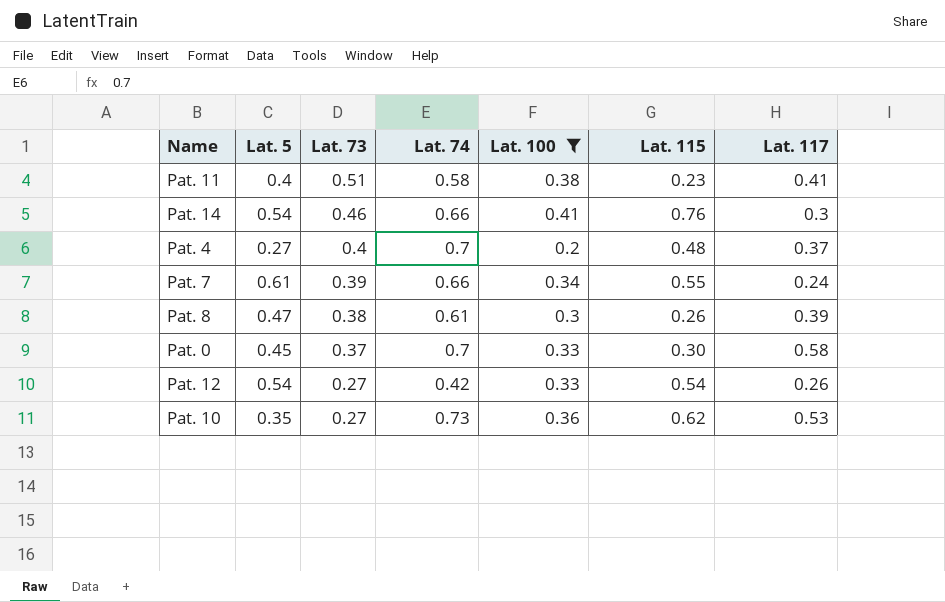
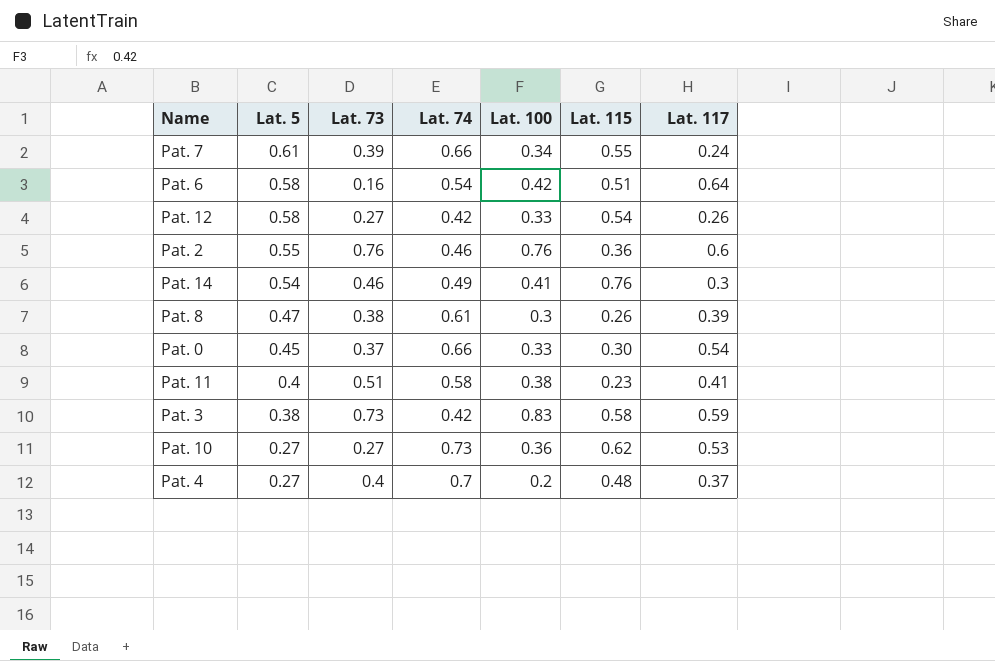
filter: Lat. 100 <= 0.41 -> none
row order: Lat. 73 descending -> Lat. 5 descending
Pat. 12 | Lat. 5: 0.54 -> 0.58
Pat. 14 | Lat. 74: 0.66 -> 0.49
Pat. 0 | Lat. 74: 0.7 -> 0.66
Pat. 0 | Lat. 117: 0.58 -> 0.54
Pat. 10 | Lat. 5: 0.35 -> 0.27

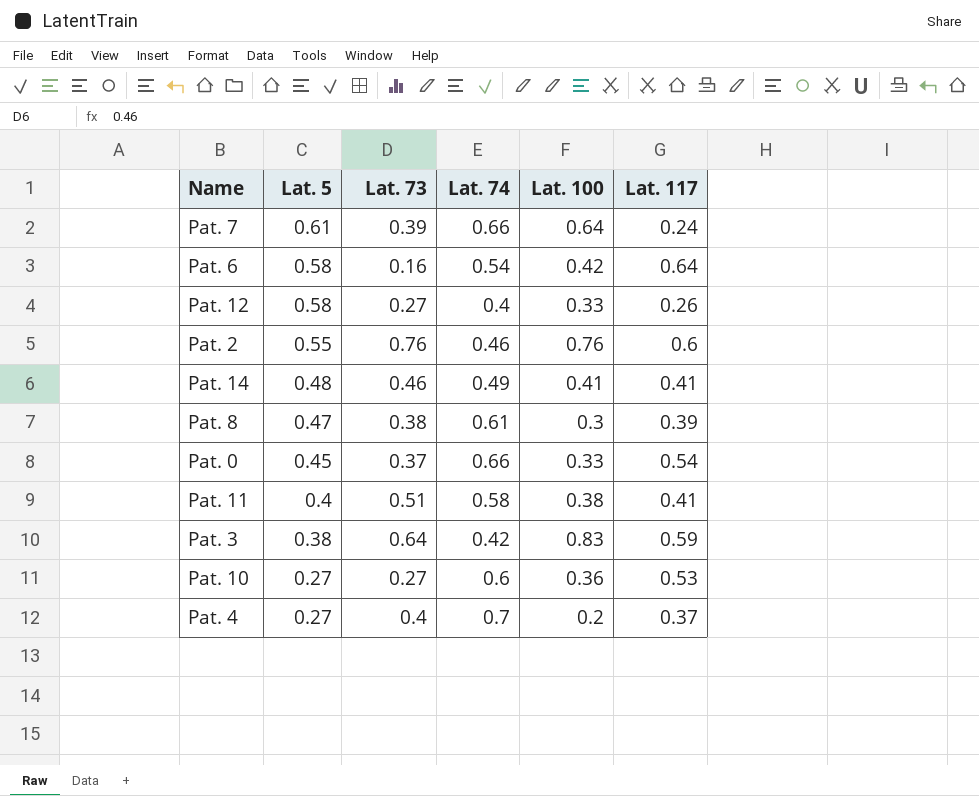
column Lat. 115 | position: 6 -> none
Pat. 7 | Lat. 100: 0.34 -> 0.64
Pat. 12 | Lat. 74: 0.42 -> 0.4
Pat. 14 | Lat. 5: 0.54 -> 0.48
Pat. 14 | Lat. 117: 0.3 -> 0.41
Pat. 3 | Lat. 73: 0.73 -> 0.64
Pat. 10 | Lat. 74: 0.73 -> 0.6

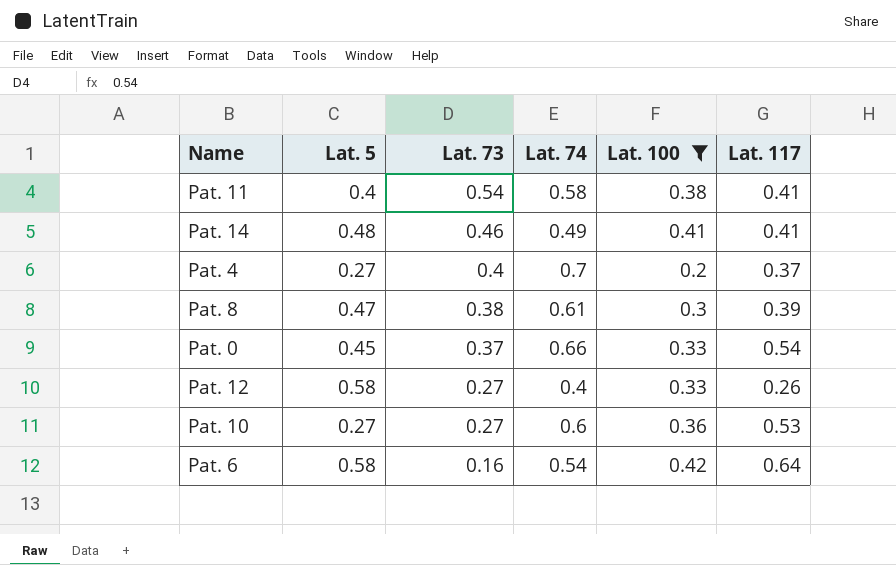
filter: none -> Lat. 100 <= 0.42
row order: Lat. 5 descending -> Lat. 73 descending
Pat. 11 | Lat. 73: 0.51 -> 0.54

